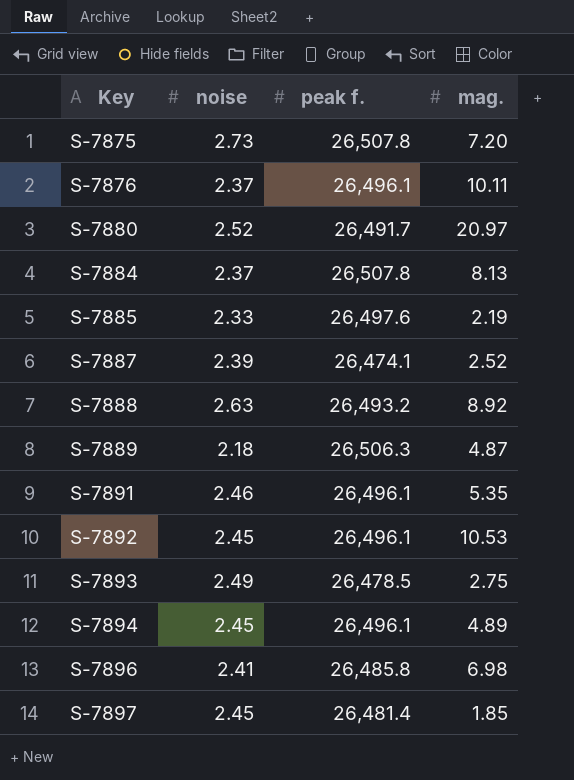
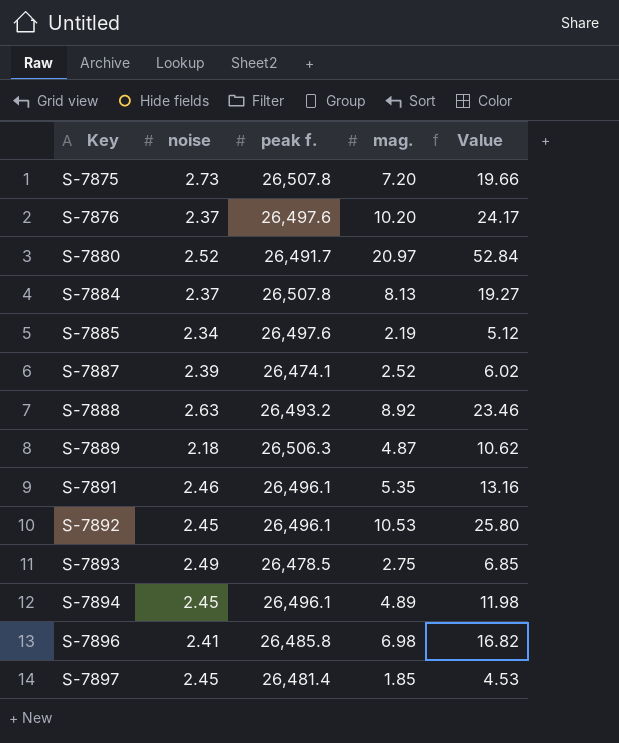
column Value | formula: none -> [noise] * [mag.]
S-7876 | peak f.: 26,496.1 -> 26,497.6
S-7876 | mag.: 10.11 -> 10.20
S-7885 | noise: 2.33 -> 2.34

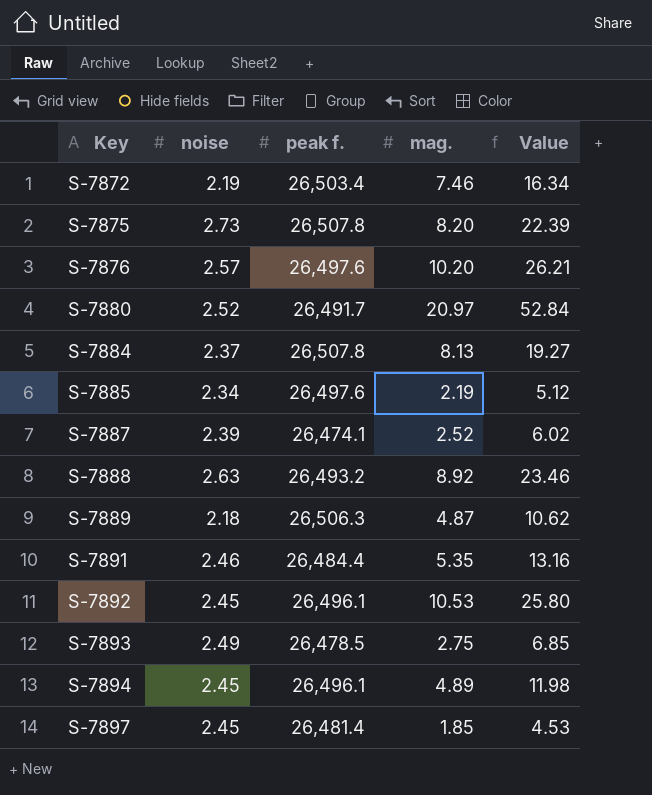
row S-7896: 2.41 | 26,485.8 | 6.98 | 16.82 -> none
row S-7872: none -> 2.19 | 26,503.4 | 7.46 | 16.34
S-7875 | mag.: 7.20 -> 8.20
S-7875 | Value: 19.66 -> 22.39
S-7876 | noise: 2.37 -> 2.57
S-7876 | Value: 24.17 -> 26.21
S-7891 | peak f.: 26,496.1 -> 26,484.4

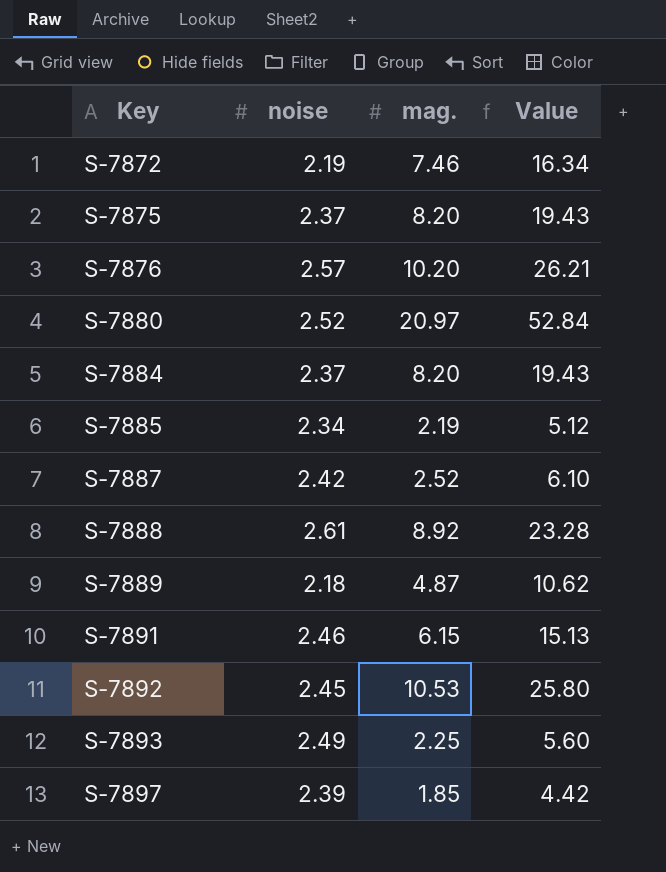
column peak f. | position: 3 -> none
row S-7894: 2.45 | 26,496.1 | 4.89 | 11.98 -> none
S-7875 | noise: 2.73 -> 2.37
S-7875 | Value: 22.39 -> 19.43
S-7884 | mag.: 8.13 -> 8.20
S-7884 | Value: 19.27 -> 19.43
S-7887 | noise: 2.39 -> 2.42
S-7887 | Value: 6.02 -> 6.10
S-7888 | noise: 2.63 -> 2.61
S-7888 | Value: 23.46 -> 23.28
S-7891 | mag.: 5.35 -> 6.15
S-7891 | Value: 13.16 -> 15.13
S-7893 | mag.: 2.75 -> 2.25
S-7893 | Value: 6.85 -> 5.60
S-7897 | noise: 2.45 -> 2.39
S-7897 | Value: 4.53 -> 4.42

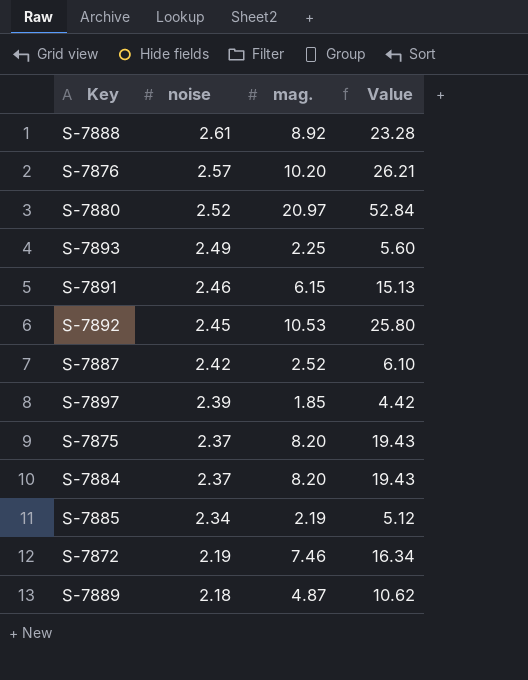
row order: Key ascending -> noise descending

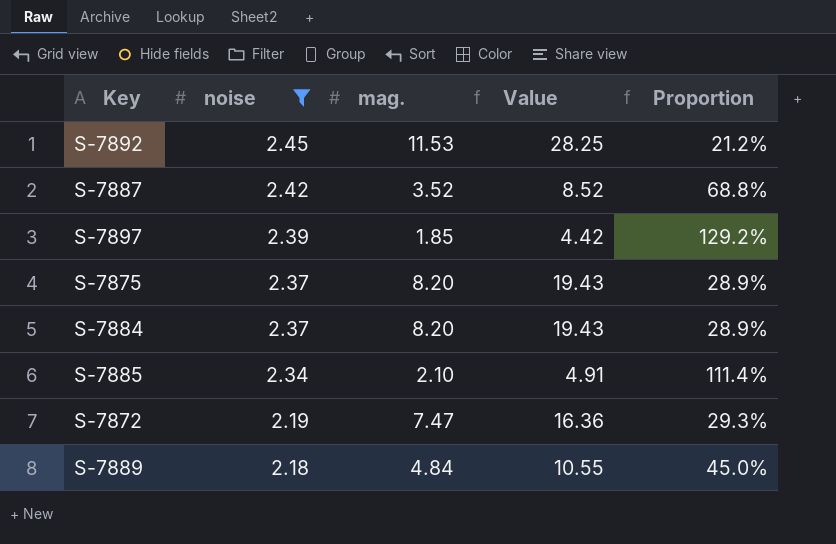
filter: none -> noise <= 2.45
column Proportion | formula: none -> [noise] / [mag.]
S-7892 | mag.: 10.53 -> 11.53
S-7892 | Value: 25.80 -> 28.25
S-7887 | mag.: 2.52 -> 3.52
S-7887 | Value: 6.10 -> 8.52
S-7885 | mag.: 2.19 -> 2.10
S-7885 | Value: 5.12 -> 4.91
S-7872 | mag.: 7.46 -> 7.47
S-7872 | Value: 16.34 -> 16.36
S-7889 | mag.: 4.87 -> 4.84
S-7889 | Value: 10.62 -> 10.55

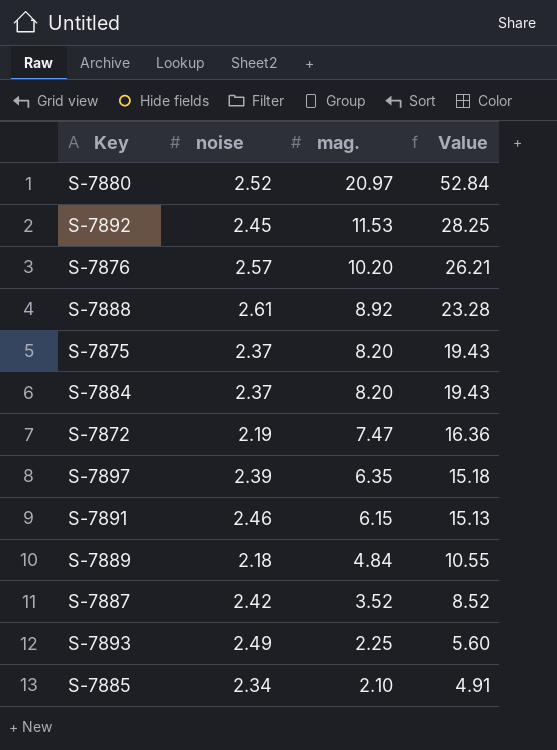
filter: noise <= 2.45 -> none
row order: noise descending -> mag. descending
column Proportion | formula: [noise] / [mag.] -> none
S-7897 | mag.: 1.85 -> 6.35
S-7897 | Value: 4.42 -> 15.18

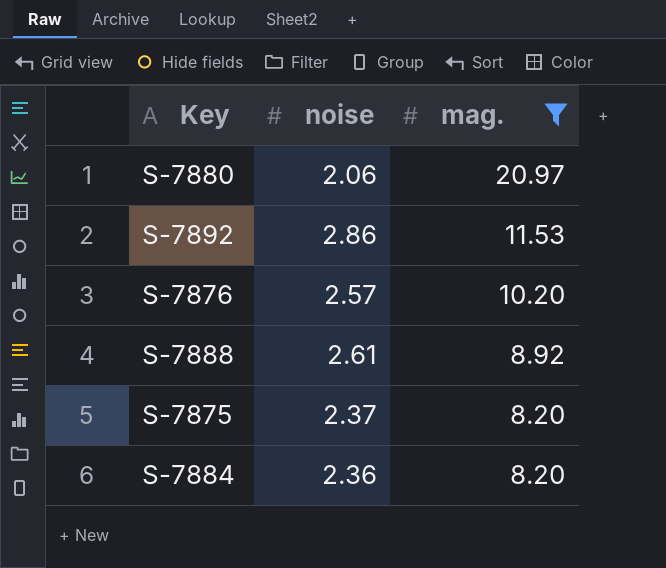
filter: none -> mag. >= 8.20
column Value | formula: [noise] * [mag.] -> none
S-7880 | noise: 2.52 -> 2.06
S-7892 | noise: 2.45 -> 2.86
S-7884 | noise: 2.37 -> 2.36

